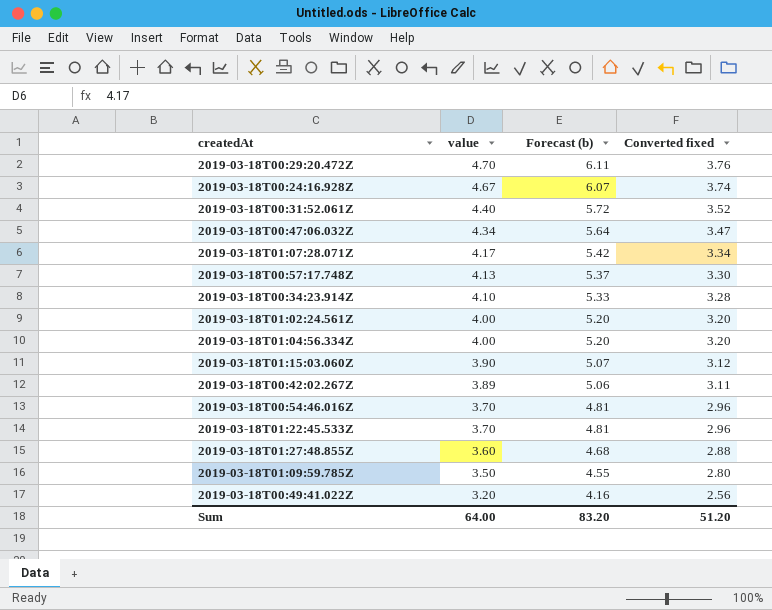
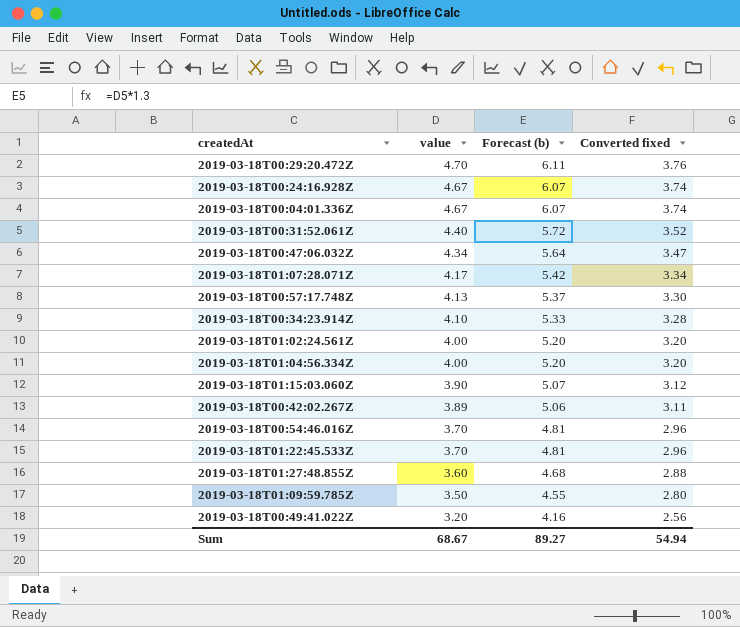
row 2019-03-18T00:04:01.336Z: none -> 4.67 | 6.07 | 3.74
Sum | value: 64.00 -> 68.67
Sum | Forecast (b): 83.20 -> 89.27
Sum | Converted fixed: 51.20 -> 54.94

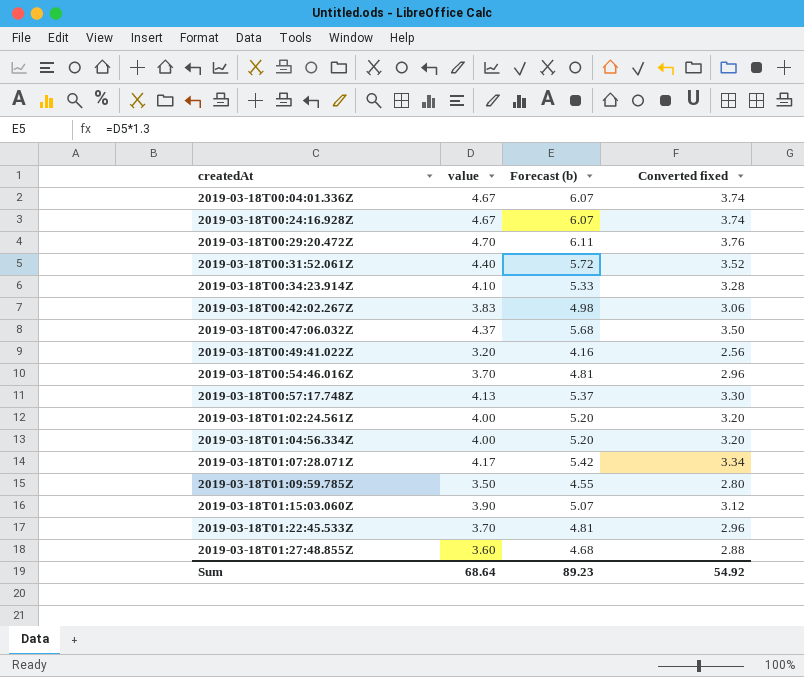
row order: value descending -> createdAt ascending
2019-03-18T00:42:02.267Z | value: 3.89 -> 3.83
2019-03-18T00:42:02.267Z | Forecast (b): 5.06 -> 4.98
2019-03-18T00:42:02.267Z | Converted fixed: 3.11 -> 3.06
2019-03-18T00:47:06.032Z | value: 4.34 -> 4.37
2019-03-18T00:47:06.032Z | Forecast (b): 5.64 -> 5.68
2019-03-18T00:47:06.032Z | Converted fixed: 3.47 -> 3.50
Sum | value: 68.67 -> 68.64
Sum | Forecast (b): 89.27 -> 89.23
Sum | Converted fixed: 54.94 -> 54.92

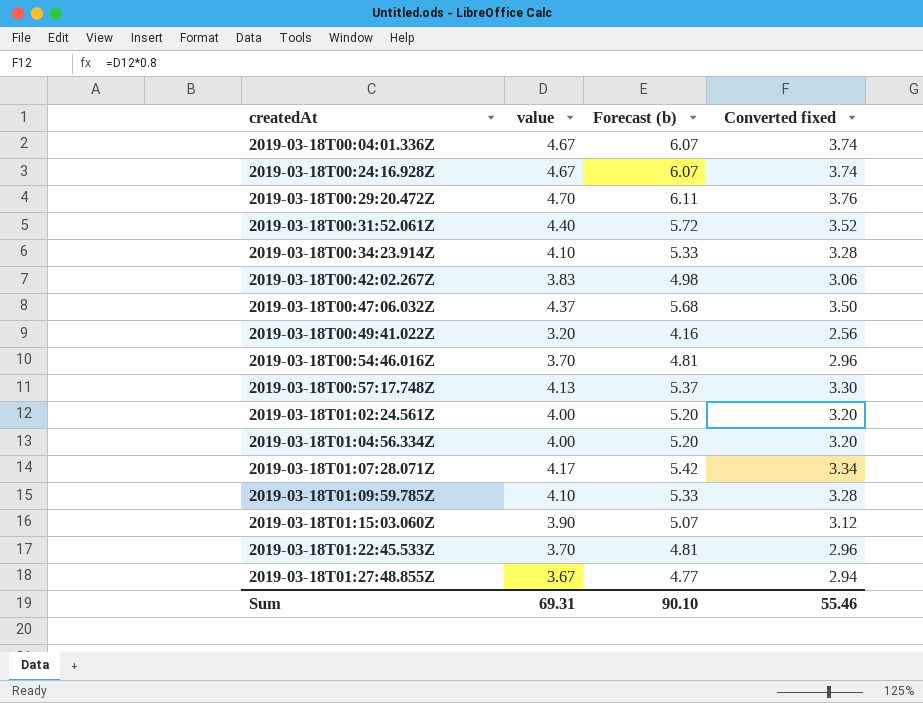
2019-03-18T01:09:59.785Z | value: 3.50 -> 4.10
2019-03-18T01:09:59.785Z | Forecast (b): 4.55 -> 5.33
2019-03-18T01:09:59.785Z | Converted fixed: 2.80 -> 3.28
2019-03-18T01:27:48.855Z | value: 3.60 -> 3.67
2019-03-18T01:27:48.855Z | Forecast (b): 4.68 -> 4.77
2019-03-18T01:27:48.855Z | Converted fixed: 2.88 -> 2.94
Sum | value: 68.64 -> 69.31
Sum | Forecast (b): 89.23 -> 90.10
Sum | Converted fixed: 54.92 -> 55.46

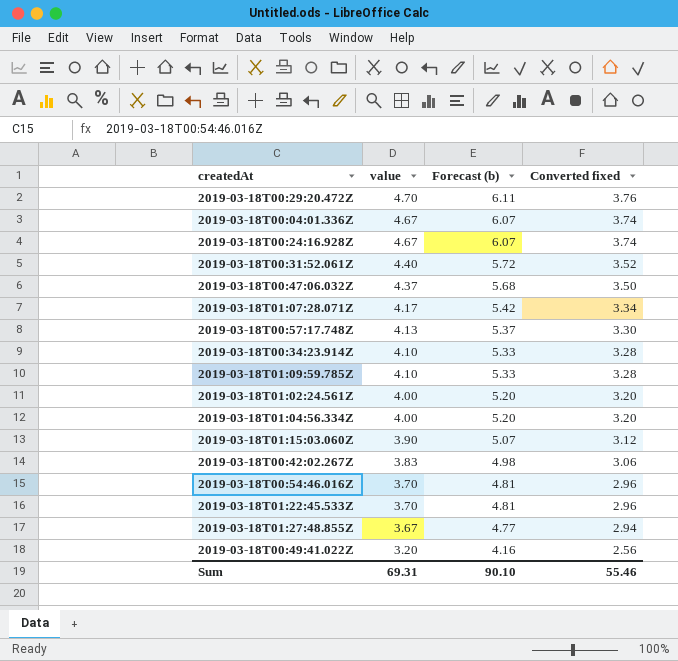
row order: createdAt ascending -> value descending

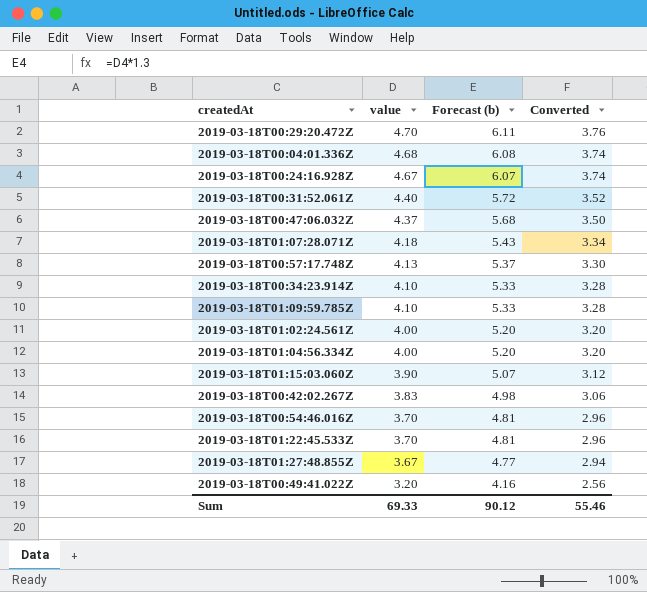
column name: Converted fixed -> Converted
2019-03-18T00:04:01.336Z | value: 4.67 -> 4.68
2019-03-18T00:04:01.336Z | Forecast (b): 6.07 -> 6.08
2019-03-18T01:07:28.071Z | value: 4.17 -> 4.18
2019-03-18T01:07:28.071Z | Forecast (b): 5.42 -> 5.43
Sum | value: 69.31 -> 69.33
Sum | Forecast (b): 90.10 -> 90.12

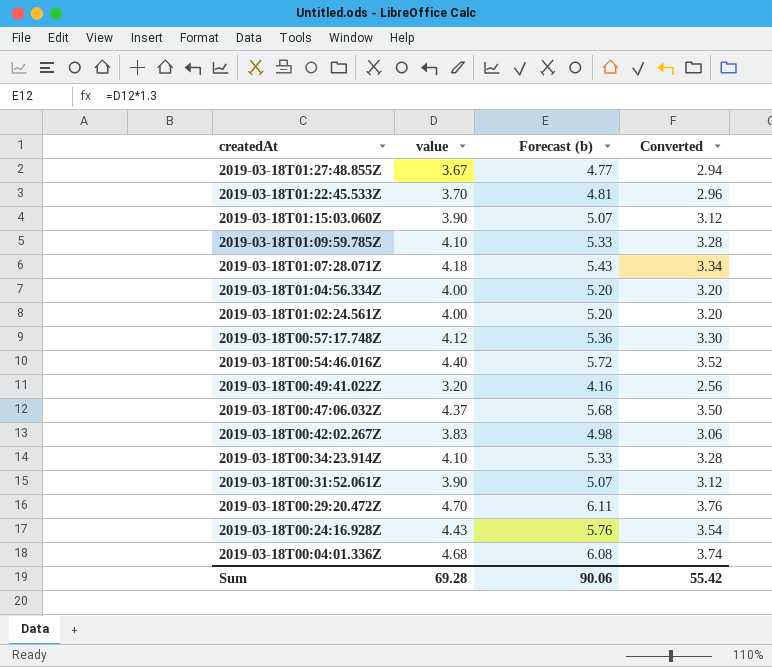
row order: value descending -> createdAt descending
2019-03-18T00:57:17.748Z | value: 4.13 -> 4.12
2019-03-18T00:57:17.748Z | Forecast (b): 5.37 -> 5.36
2019-03-18T00:54:46.016Z | value: 3.70 -> 4.40
2019-03-18T00:54:46.016Z | Forecast (b): 4.81 -> 5.72
2019-03-18T00:54:46.016Z | Converted: 2.96 -> 3.52
2019-03-18T00:31:52.061Z | value: 4.40 -> 3.90
2019-03-18T00:31:52.061Z | Forecast (b): 5.72 -> 5.07
2019-03-18T00:31:52.061Z | Converted: 3.52 -> 3.12
2019-03-18T00:24:16.928Z | value: 4.67 -> 4.43
2019-03-18T00:24:16.928Z | Forecast (b): 6.07 -> 5.76
2019-03-18T00:24:16.928Z | Converted: 3.74 -> 3.54
Sum | value: 69.33 -> 69.28
Sum | Forecast (b): 90.12 -> 90.06
Sum | Converted: 55.46 -> 55.42

